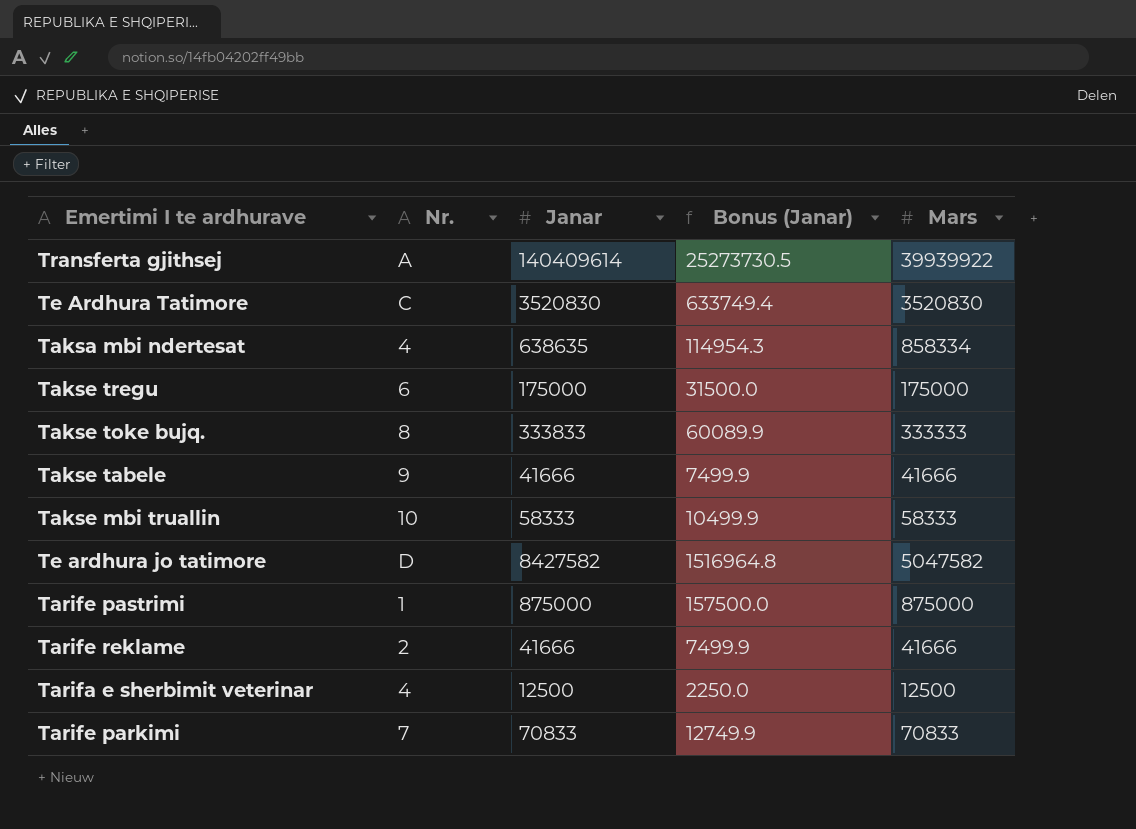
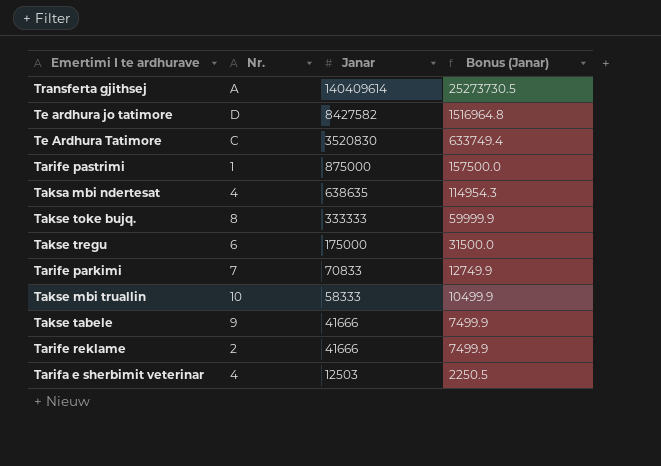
row order: none -> Janar descending
column Mars | position: 5 -> none
Takse toke bujq. | Janar: 333833 -> 333333
Takse toke bujq. | Bonus (Janar): 60089.9 -> 59999.9
Tarifa e sherbimit veterinar | Janar: 12500 -> 12503
Tarifa e sherbimit veterinar | Bonus (Janar): 2250.0 -> 2250.5

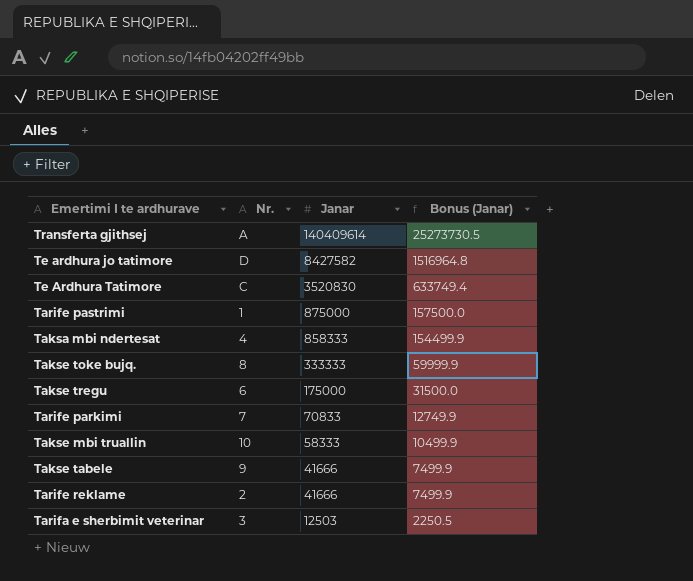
Taksa mbi ndertesat | Janar: 638635 -> 858333
Taksa mbi ndertesat | Bonus (Janar): 114954.3 -> 154499.9
Tarifa e sherbimit veterinar | Nr.: 4 -> 3

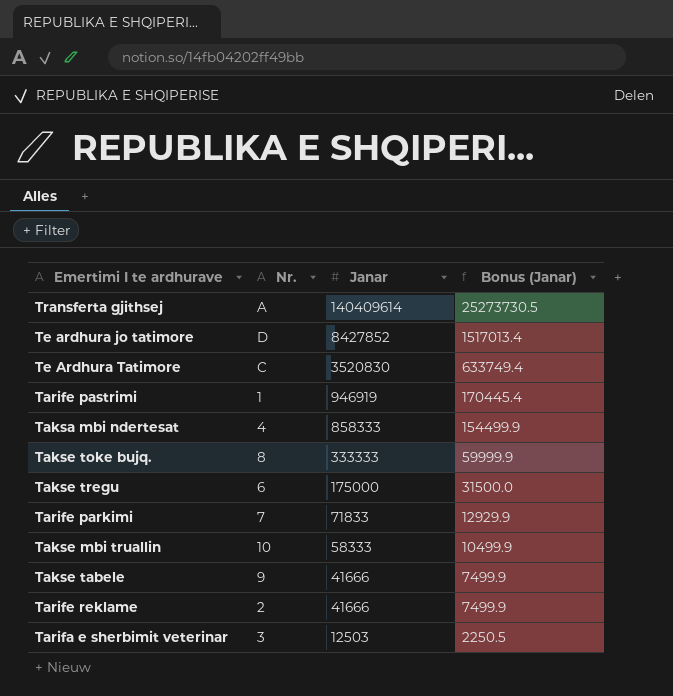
Te ardhura jo tatimore | Janar: 8427582 -> 8427852
Te ardhura jo tatimore | Bonus (Janar): 1516964.8 -> 1517013.4
Tarife pastrimi | Janar: 875000 -> 946919
Tarife pastrimi | Bonus (Janar): 157500.0 -> 170445.4
Tarife parkimi | Janar: 70833 -> 71833
Tarife parkimi | Bonus (Janar): 12749.9 -> 12929.9

